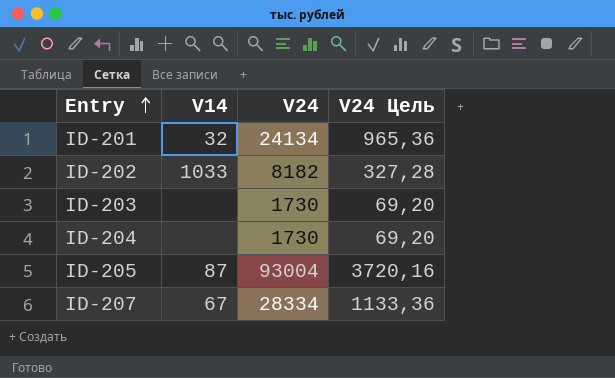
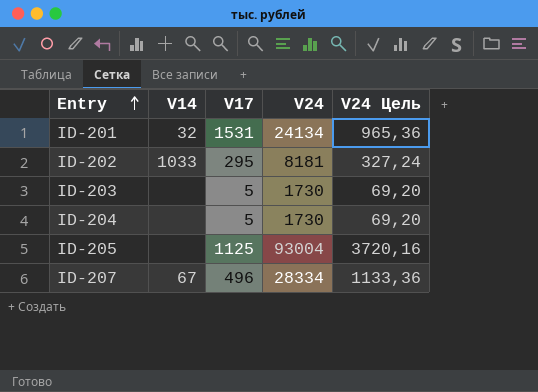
column V17 | position: none -> 3
ID-202 | V24: 8182 -> 8181
ID-202 | V24 Цель: 327,28 -> 327,24
ID-205 | V14: 87 -> none

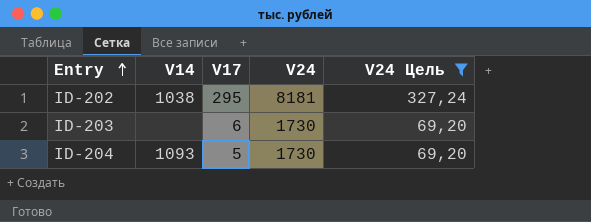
filter: none -> V24 Цель <= 327,24
ID-202 | V14: 1033 -> 1038
ID-203 | V17: 5 -> 6
ID-204 | V14: none -> 1093

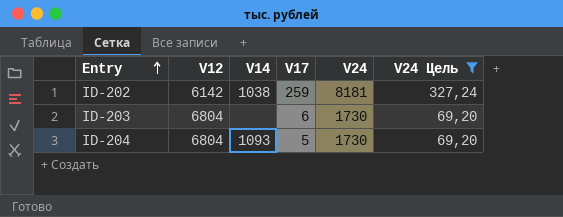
column V12 | position: none -> 2
ID-202 | V17: 295 -> 259

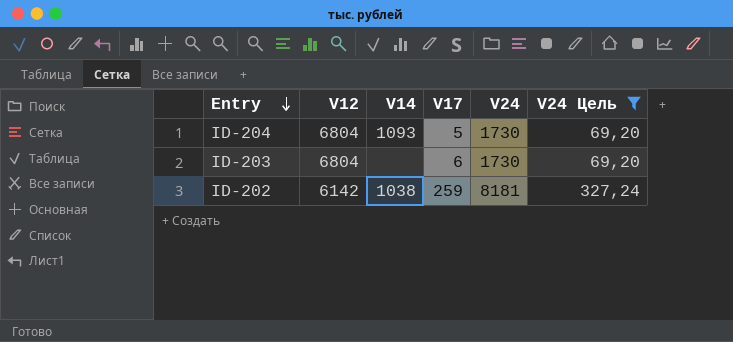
row order: Entry ascending -> Entry descending

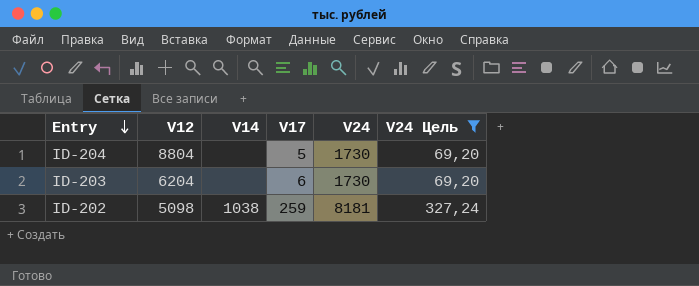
ID-204 | V12: 6804 -> 8804
ID-204 | V14: 1093 -> none
ID-203 | V12: 6804 -> 6204
ID-202 | V12: 6142 -> 5098

